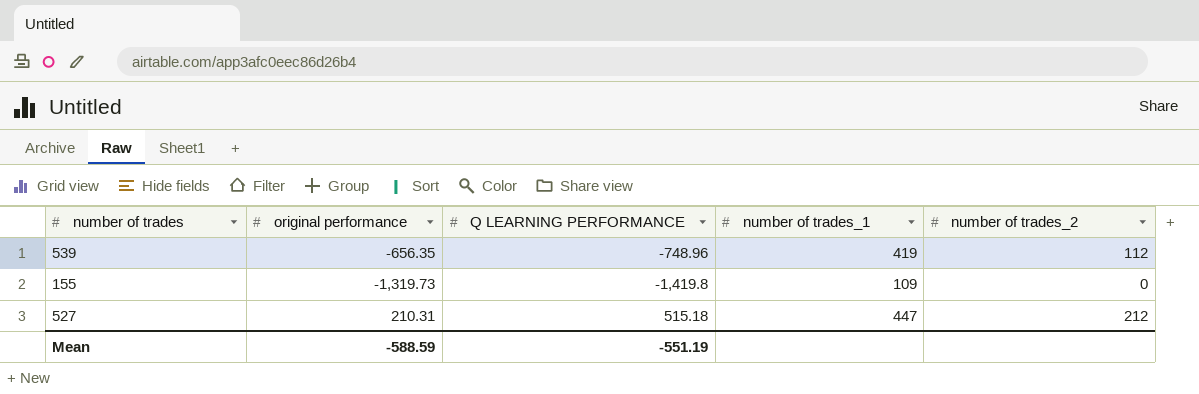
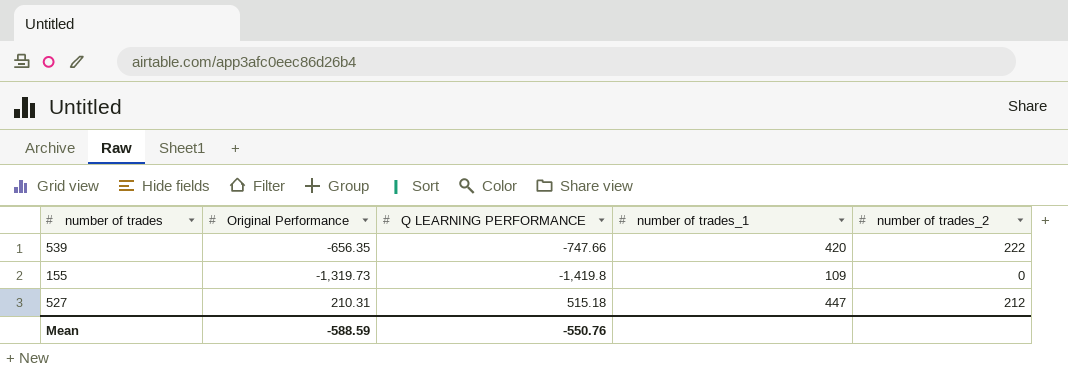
column name: original performance -> Original Performance
539 | Q LEARNING PERFORMANCE: -748.96 -> -747.66
539 | number of trades_1: 419 -> 420
539 | number of trades_2: 112 -> 222
Mean | Q LEARNING PERFORMANCE: -551.19 -> -550.76

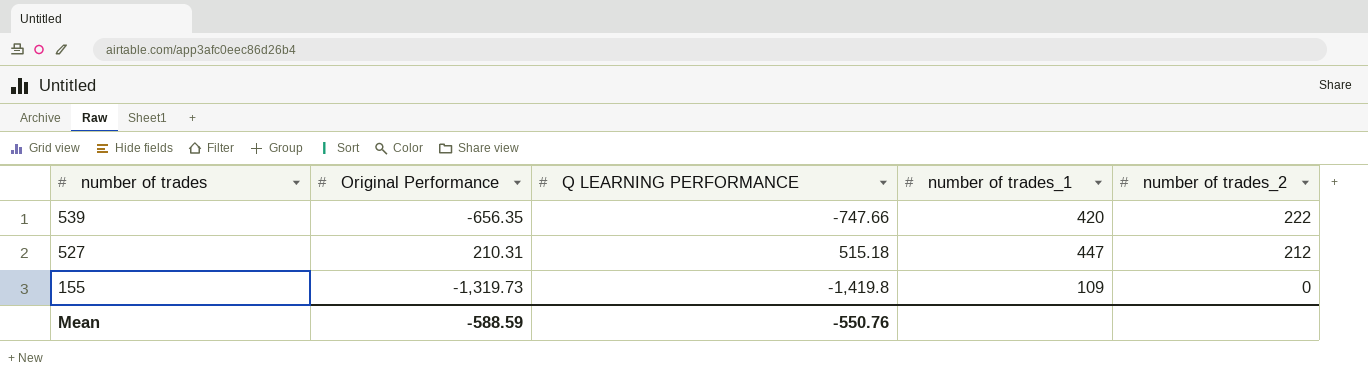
row order: none -> number of trades descending

